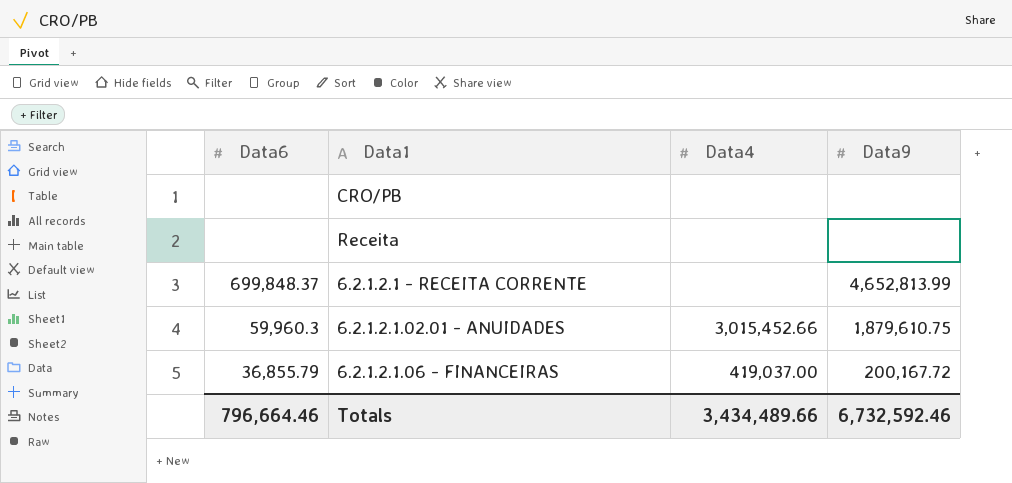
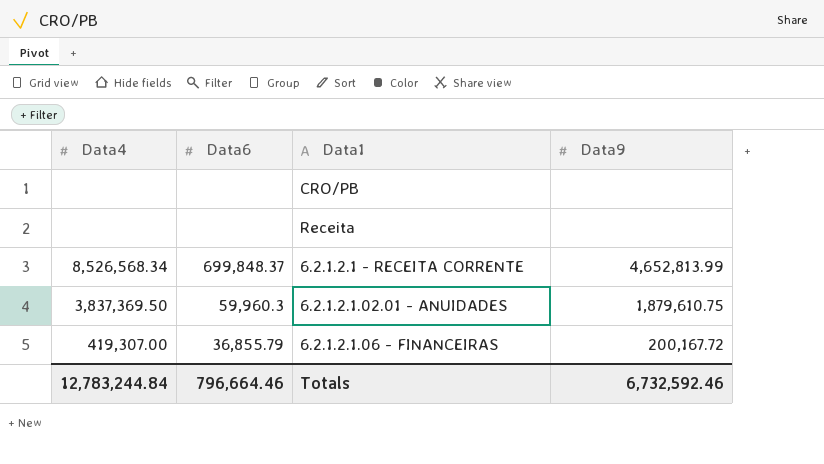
column Data4 | position: 3 -> 1
6.2.1.2.1 - RECEITA CORRENTE | Data4: none -> 8,526,568.34
6.2.1.2.1.02.01 - ANUIDADES | Data4: 3,015,452.66 -> 3,837,369.50
6.2.1.2.1.06 - FINANCEIRAS | Data4: 419,037.00 -> 419,307.00
Totals | Data4: 3,434,489.66 -> 12,783,244.84

